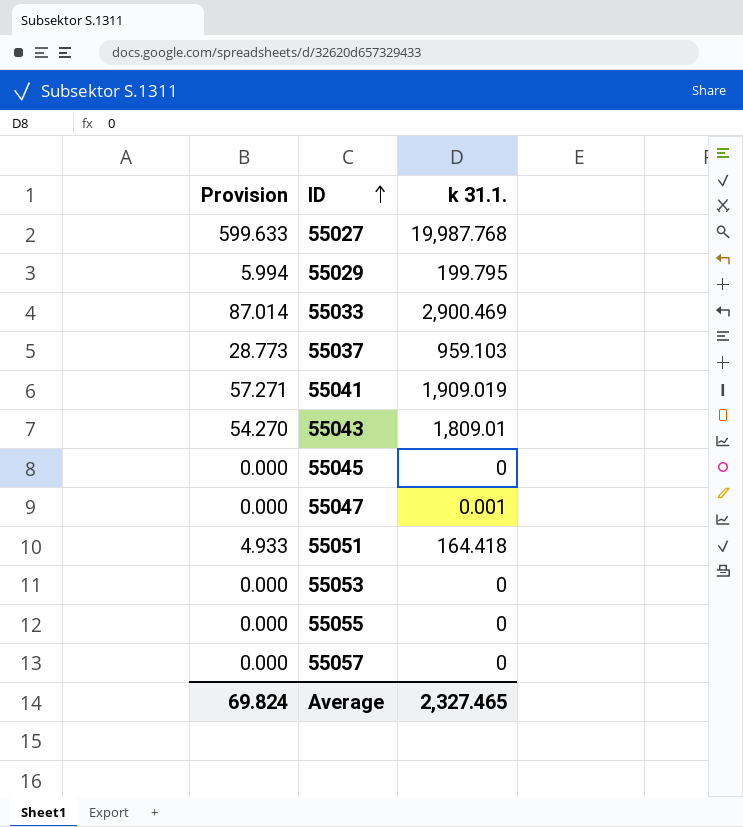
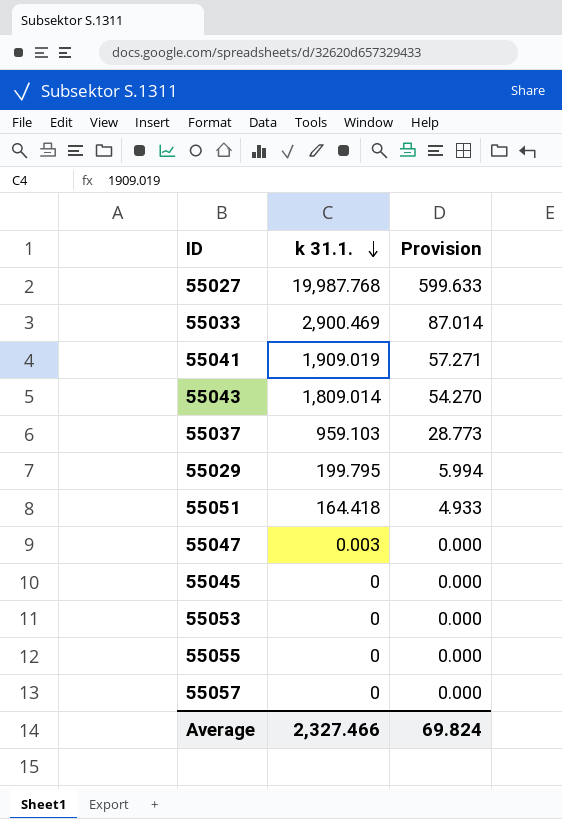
row order: ID ascending -> k 31.1. descending
column Provision | position: 1 -> 3
55043 | k 31.1.: 1,809.01 -> 1,809.014
55047 | k 31.1.: 0.001 -> 0.003
Average | k 31.1.: 2,327.465 -> 2,327.466

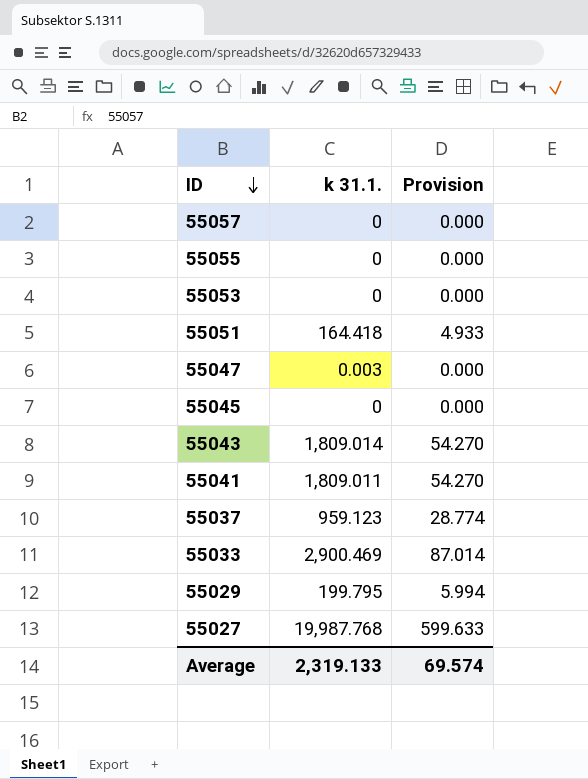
row order: k 31.1. descending -> ID descending
55041 | k 31.1.: 1,909.019 -> 1,809.011
55041 | Provision: 57.271 -> 54.270
55037 | k 31.1.: 959.103 -> 959.123
55037 | Provision: 28.773 -> 28.774
Average | k 31.1.: 2,327.466 -> 2,319.133
Average | Provision: 69.824 -> 69.574

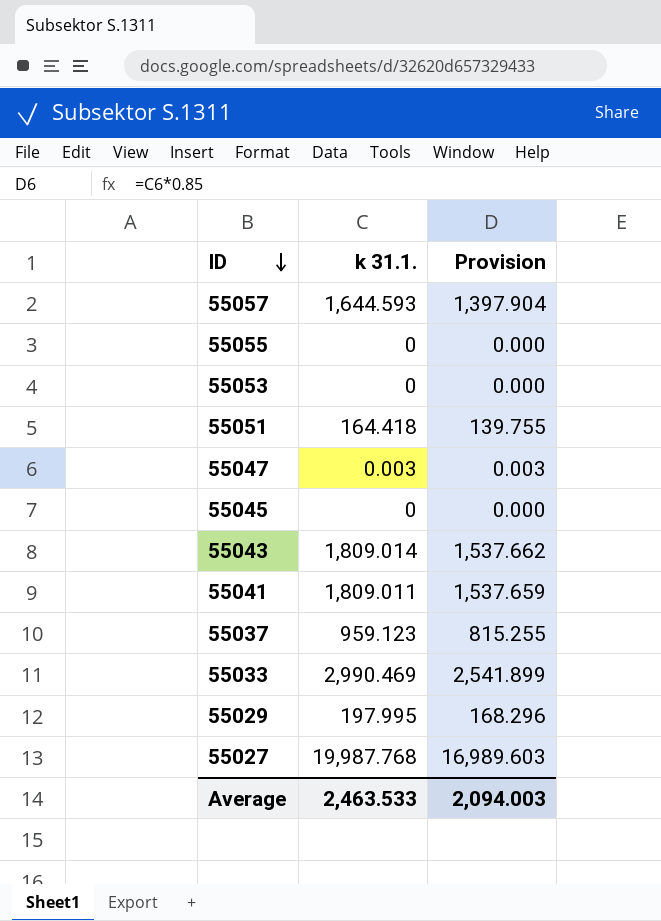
column Provision | formula: [k 31.1.] * 0.03 -> [k 31.1.] * 0.85
55057 | k 31.1.: 0 -> 1,644.593
55033 | k 31.1.: 2,900.469 -> 2,990.469
55029 | k 31.1.: 199.795 -> 197.995
Average | k 31.1.: 2,319.133 -> 2,463.533
Average | Provision: 69.574 -> 2,094.003

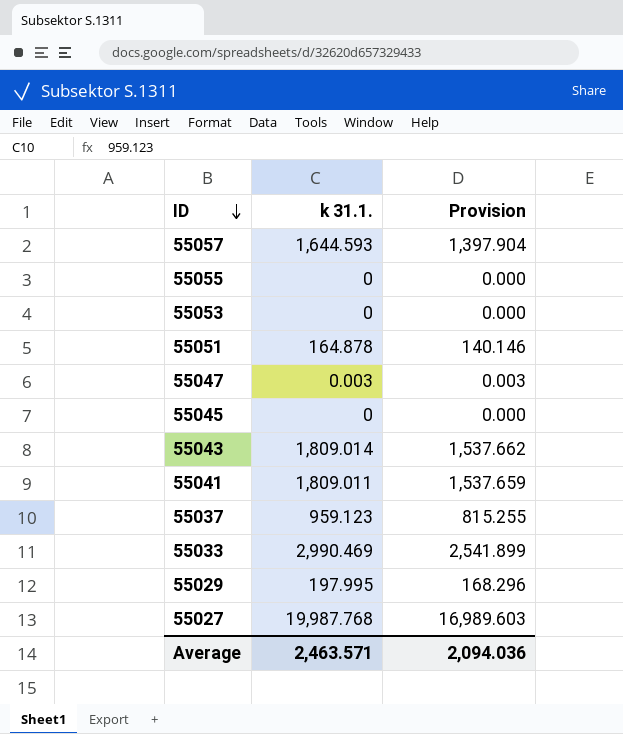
55051 | k 31.1.: 164.418 -> 164.878
55051 | Provision: 139.755 -> 140.146
Average | k 31.1.: 2,463.533 -> 2,463.571
Average | Provision: 2,094.003 -> 2,094.036

